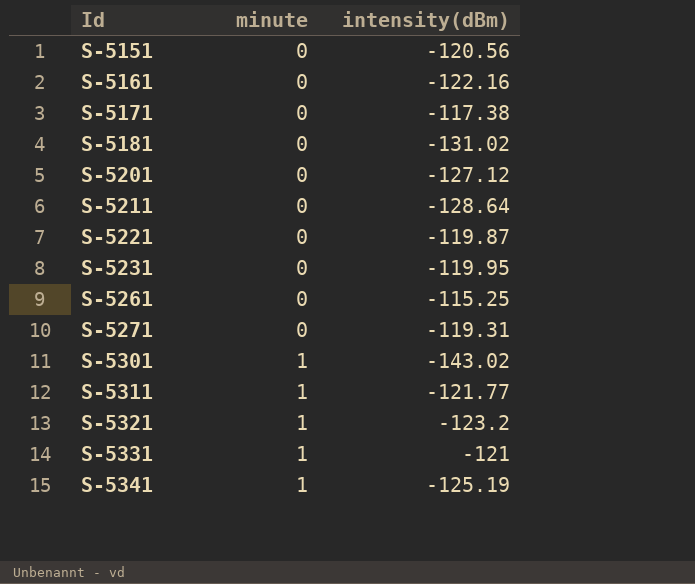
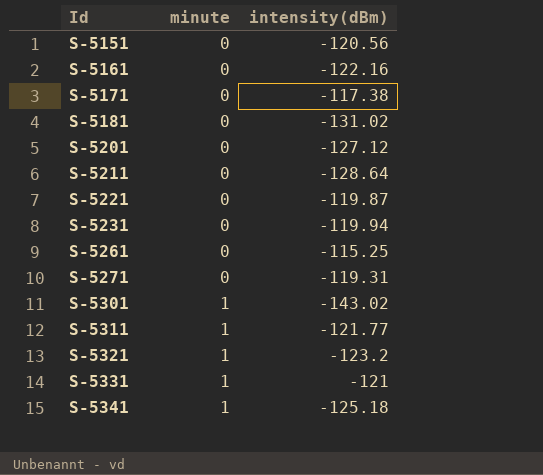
S-5231 | intensity(dBm): -119.95 -> -119.94
S-5341 | intensity(dBm): -125.19 -> -125.18

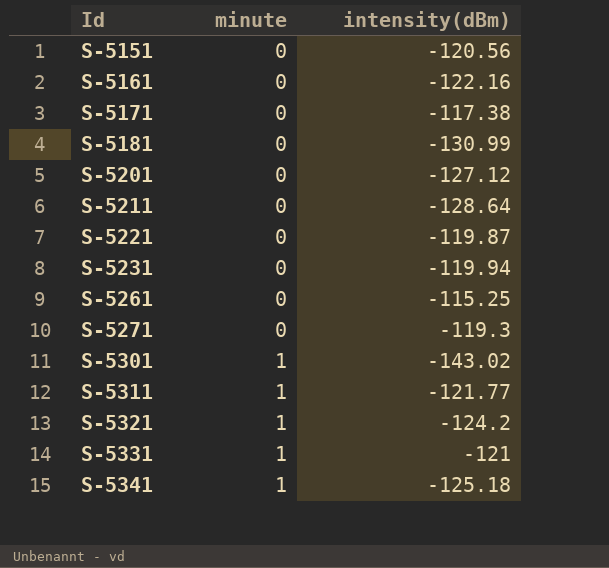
S-5181 | intensity(dBm): -131.02 -> -130.99
S-5271 | intensity(dBm): -119.31 -> -119.3
S-5321 | intensity(dBm): -123.2 -> -124.2

